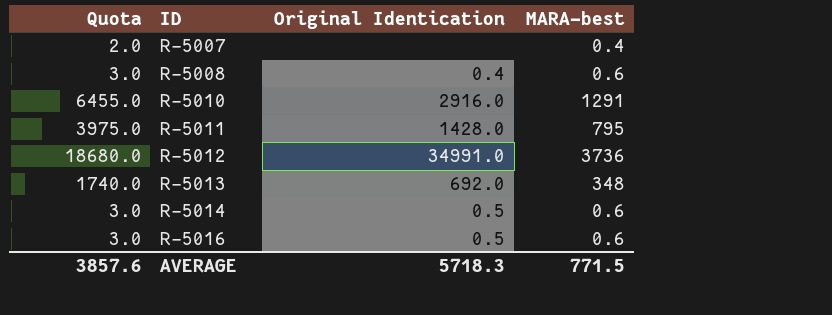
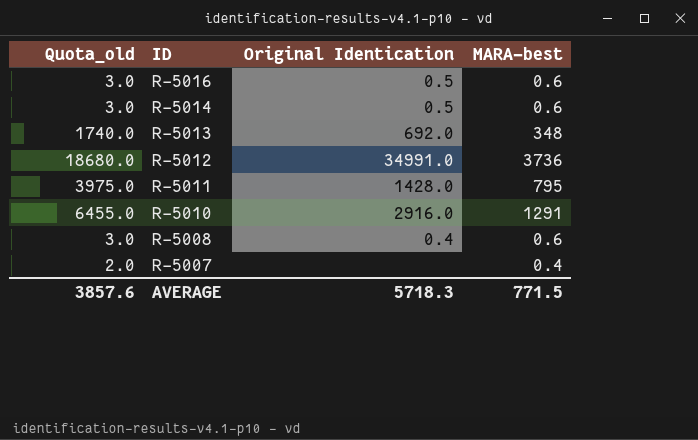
row order: ID ascending -> ID descending
column name: Quota -> Quota_old

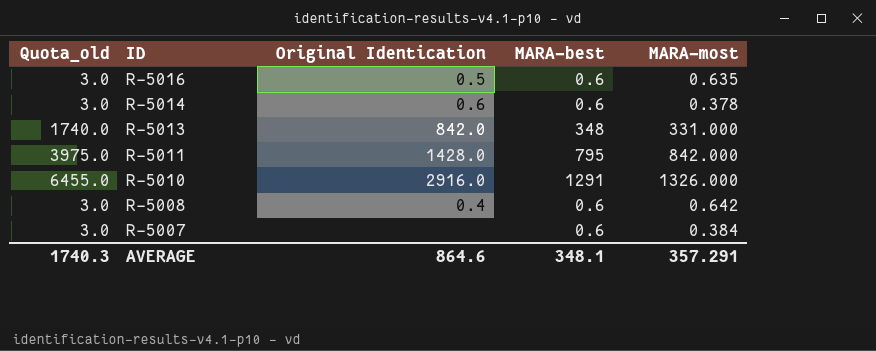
column MARA-most | position: none -> 5
row R-5012: 18680.0 | 34991.0 | 3736 -> none
R-5014 | Original Identication: 0.5 -> 0.6
R-5013 | Original Identication: 692.0 -> 842.0
R-5007 | Quota_old: 2.0 -> 3.0
R-5007 | MARA-best: 0.4 -> 0.6
AVERAGE | Quota_old: 3857.6 -> 1740.3
AVERAGE | Original Identication: 5718.3 -> 864.6
AVERAGE | MARA-best: 771.5 -> 348.1

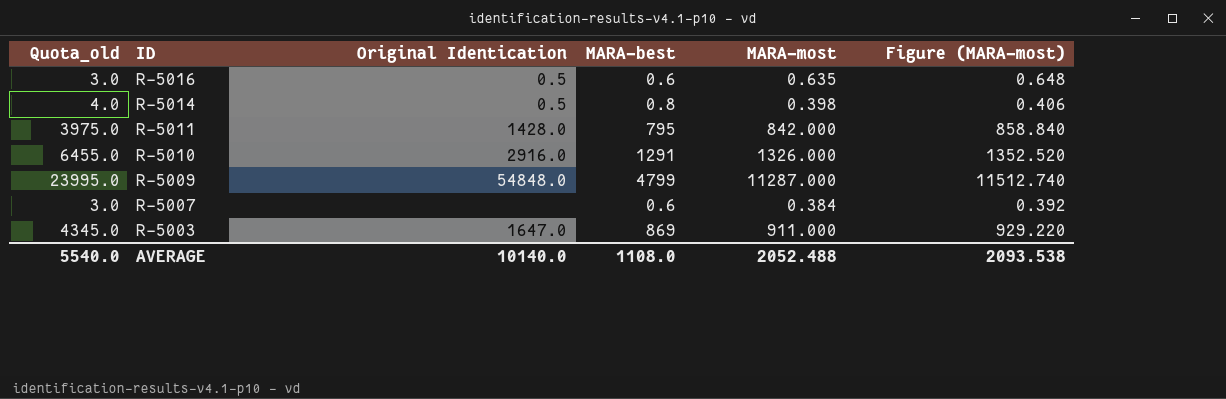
column Figure (MARA-most) | formula: none -> [MARA-most] * 1.02
row R-5013: 1740.0 | 842.0 | 348 | 331.000 -> none
row R-5008: 3.0 | 0.4 | 0.6 | 0.642 -> none
R-5014 | Quota_old: 3.0 -> 4.0
R-5014 | Original Identication: 0.6 -> 0.5
R-5014 | MARA-best: 0.6 -> 0.8
R-5014 | MARA-most: 0.378 -> 0.398
row R-5009: none -> 23995.0 | 54848.0 | 4799 | 11287.000 | 11512.740
row R-5003: none -> 4345.0 | 1647.0 | 869 | 911.000 | 929.220
AVERAGE | Quota_old: 1740.3 -> 5540.0
AVERAGE | Original Identication: 864.6 -> 10140.0
AVERAGE | MARA-best: 348.1 -> 1108.0
AVERAGE | MARA-most: 357.291 -> 2052.488

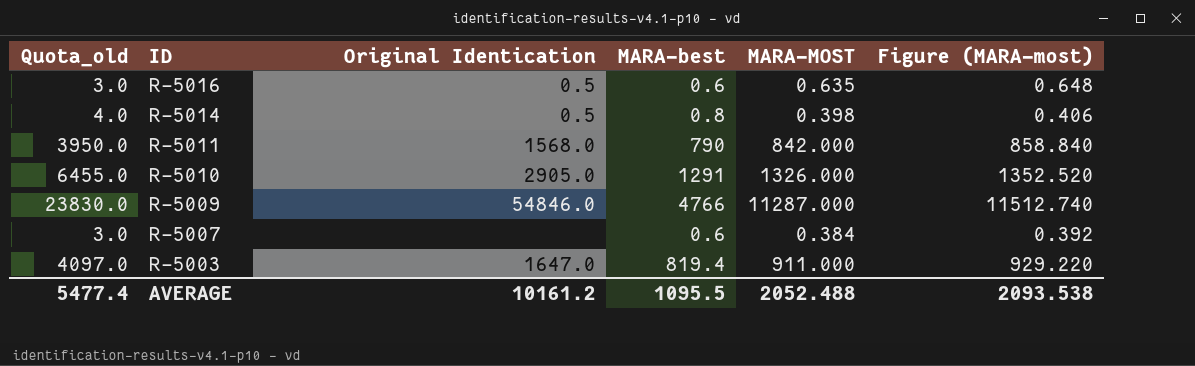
column name: MARA-most -> MARA-MOST
R-5011 | Quota_old: 3975.0 -> 3950.0
R-5011 | Original Identication: 1428.0 -> 1568.0
R-5011 | MARA-best: 795 -> 790
R-5010 | Original Identication: 2916.0 -> 2905.0
R-5009 | Quota_old: 23995.0 -> 23830.0
R-5009 | Original Identication: 54848.0 -> 54846.0
R-5009 | MARA-best: 4799 -> 4766
R-5003 | Quota_old: 4345.0 -> 4097.0
R-5003 | MARA-best: 869 -> 819.4
AVERAGE | Quota_old: 5540.0 -> 5477.4
AVERAGE | Original Identication: 10140.0 -> 10161.2
AVERAGE | MARA-best: 1108.0 -> 1095.5

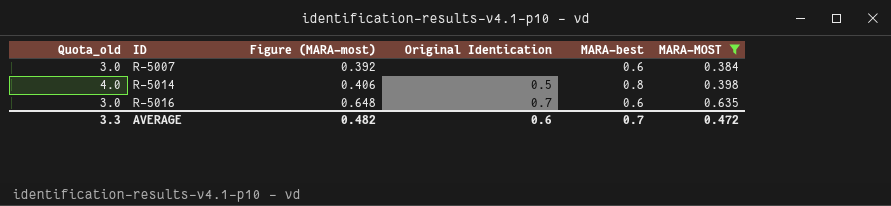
filter: none -> MARA-MOST <= 0.635
row order: ID descending -> ID ascending
column Figure (MARA-most) | position: 6 -> 3
R-5016 | Original Identication: 0.5 -> 0.7
AVERAGE | Quota_old: 5477.4 -> 3.3
AVERAGE | Figure (MARA-most): 2093.538 -> 0.482
AVERAGE | Original Identication: 10161.2 -> 0.6
AVERAGE | MARA-best: 1095.5 -> 0.7
AVERAGE | MARA-MOST: 2052.488 -> 0.472

